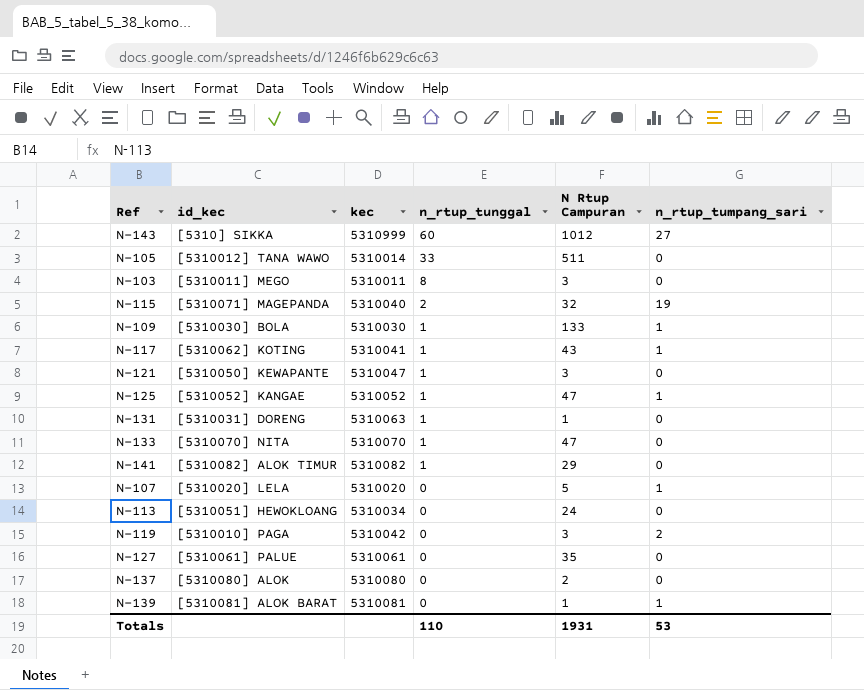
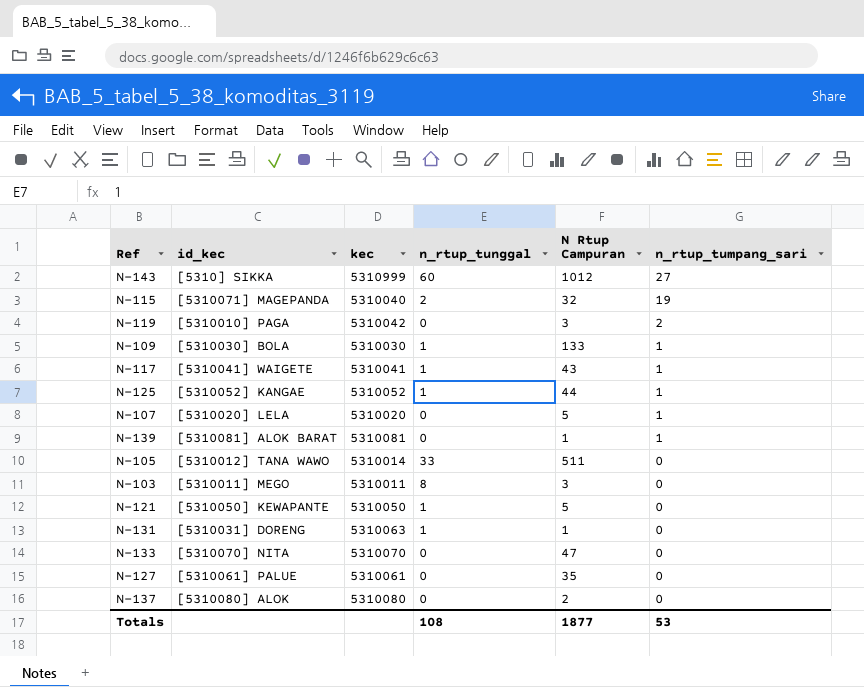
row order: n_rtup_tunggal descending -> n_rtup_tumpang_sari descending
row N-141: [5310082] ALOK TIMUR | 5310082 | 1 | 29 | 0 -> none
row N-113: [5310051] HEWOKLOANG | 5310034 | 0 | 24 | 0 -> none
N-117 | id_kec: [5310062] KOTING -> [5310041] WAIGETE
N-125 | N Rtup Campuran: 47 -> 44
N-121 | kec: 5310047 -> 5310050
N-121 | N Rtup Campuran: 3 -> 5
N-133 | n_rtup_tunggal: 1 -> 0
Totals | n_rtup_tunggal: 110 -> 108
Totals | N Rtup Campuran: 1931 -> 1877

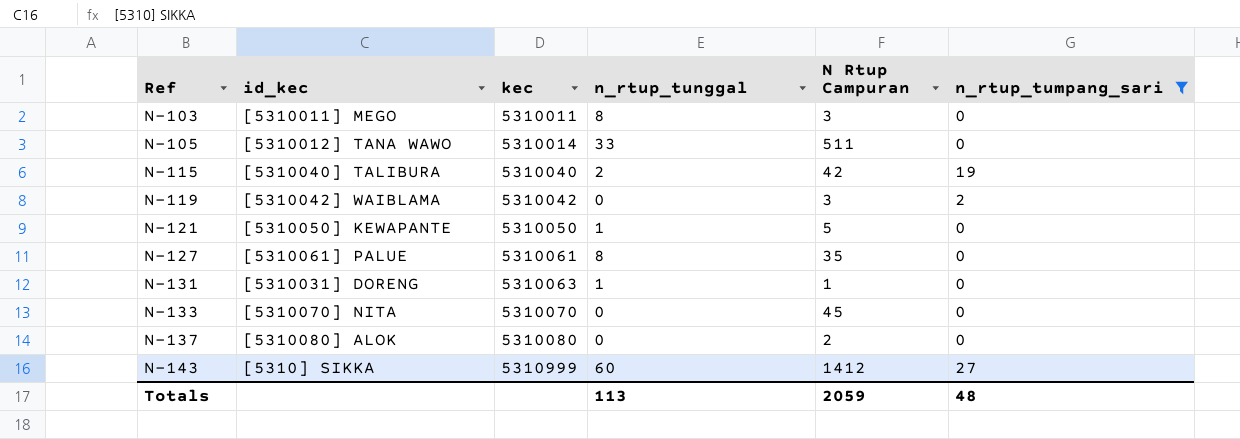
filter: none -> n_rtup_tumpang_sari != 1
row order: n_rtup_tumpang_sari descending -> Ref ascending
N-115 | id_kec: [5310071] MAGEPANDA -> [5310040] TALIBURA
N-115 | N Rtup Campuran: 32 -> 42
N-119 | id_kec: [5310010] PAGA -> [5310042] WAIBLAMA
N-127 | n_rtup_tunggal: 0 -> 8
N-133 | N Rtup Campuran: 47 -> 45
N-143 | N Rtup Campuran: 1012 -> 1412
Totals | n_rtup_tunggal: 108 -> 113
Totals | N Rtup Campuran: 1877 -> 2059
Totals | n_rtup_tumpang_sari: 53 -> 48

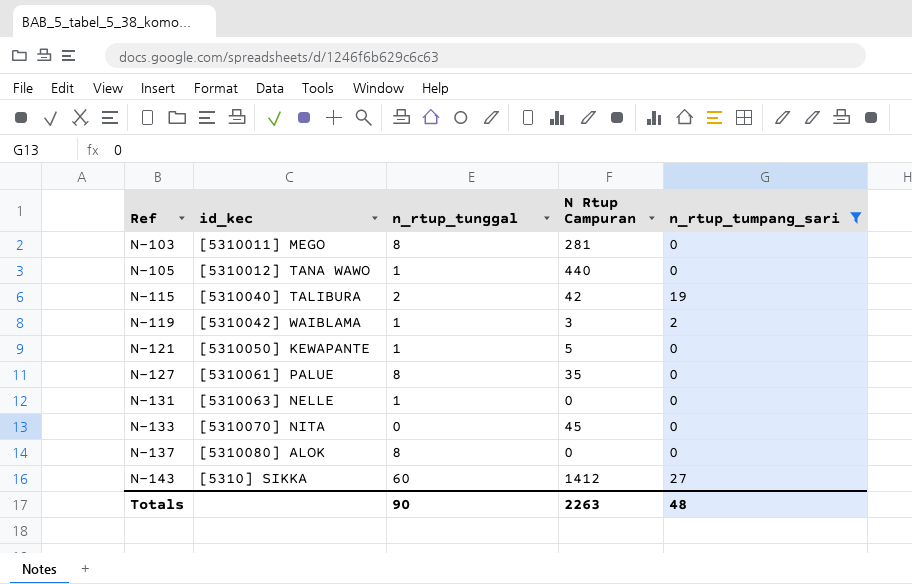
column kec | position: 3 -> none
N-103 | N Rtup Campuran: 3 -> 281
N-105 | n_rtup_tunggal: 33 -> 1
N-105 | N Rtup Campuran: 511 -> 440
N-119 | n_rtup_tunggal: 0 -> 1
N-131 | id_kec: [5310031] DORENG -> [5310063] NELLE
N-131 | N Rtup Campuran: 1 -> 0
N-137 | n_rtup_tunggal: 0 -> 8
N-137 | N Rtup Campuran: 2 -> 0
Totals | n_rtup_tunggal: 113 -> 90
Totals | N Rtup Campuran: 2059 -> 2263

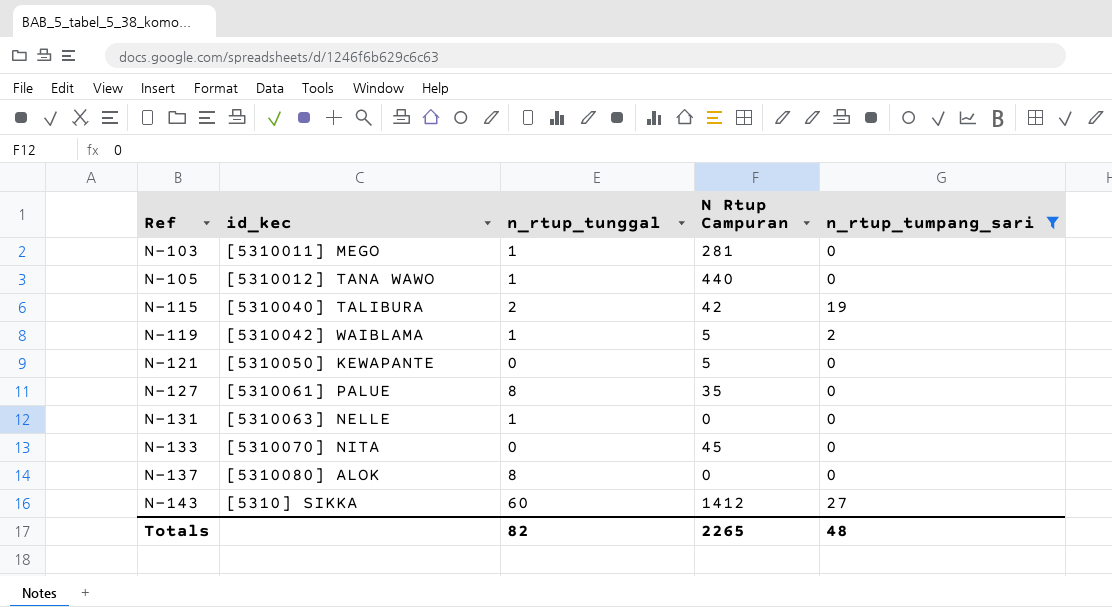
N-103 | n_rtup_tunggal: 8 -> 1
N-119 | N Rtup Campuran: 3 -> 5
N-121 | n_rtup_tunggal: 1 -> 0
Totals | n_rtup_tunggal: 90 -> 82
Totals | N Rtup Campuran: 2263 -> 2265

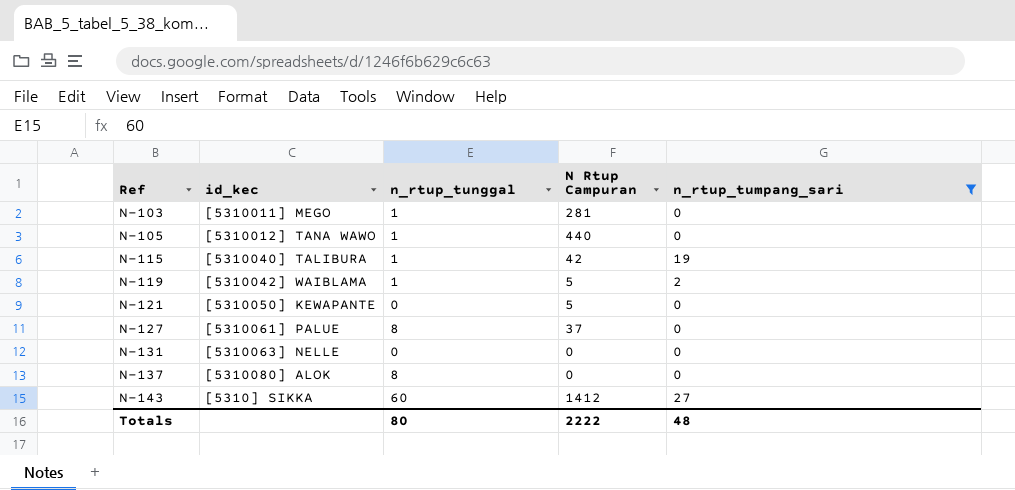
row N-133: [5310070] NITA | 0 | 45 | 0 -> none
N-115 | n_rtup_tunggal: 2 -> 1
N-127 | N Rtup Campuran: 35 -> 37
N-131 | n_rtup_tunggal: 1 -> 0
Totals | n_rtup_tunggal: 82 -> 80
Totals | N Rtup Campuran: 2265 -> 2222

